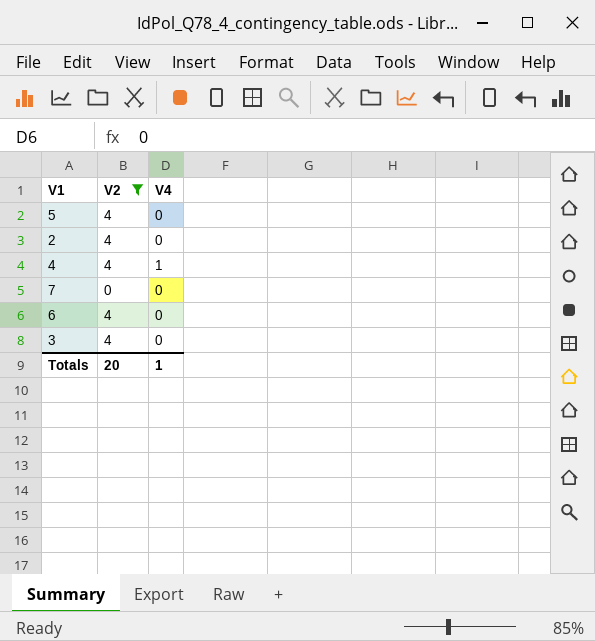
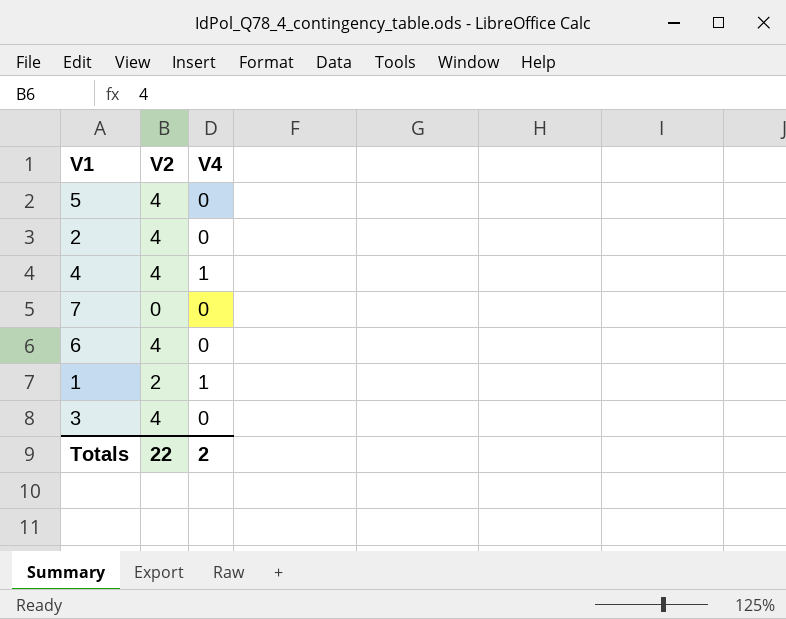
filter: V2 != 2 -> none
Totals | V2: 20 -> 22
Totals | V4: 1 -> 2

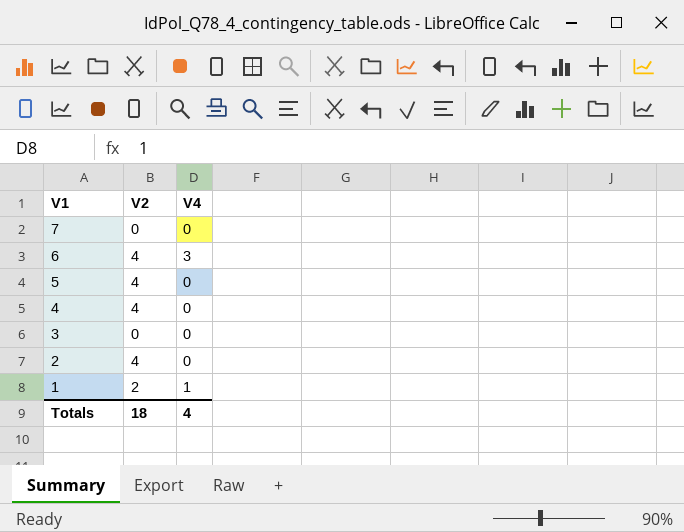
row order: none -> V1 descending
6 | V4: 0 -> 3
4 | V4: 1 -> 0
3 | V2: 4 -> 0
Totals | V2: 22 -> 18
Totals | V4: 2 -> 4

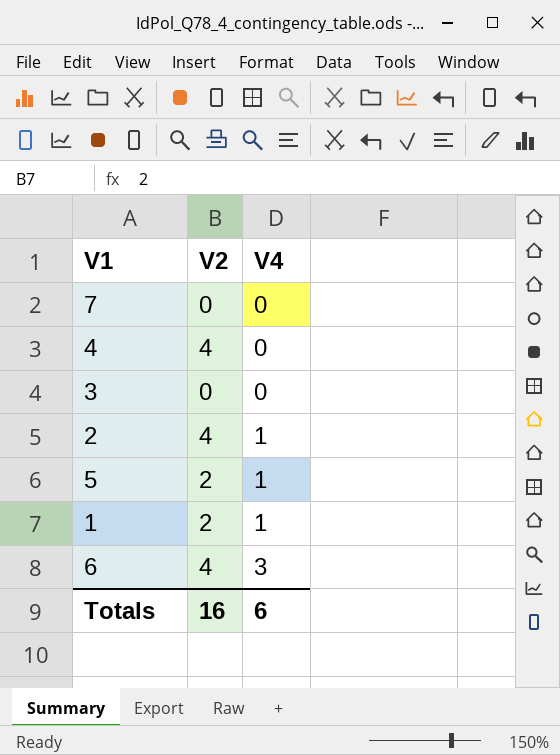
row order: V1 descending -> V4 ascending
2 | V4: 0 -> 1
5 | V2: 4 -> 2
5 | V4: 0 -> 1
Totals | V2: 18 -> 16
Totals | V4: 4 -> 6

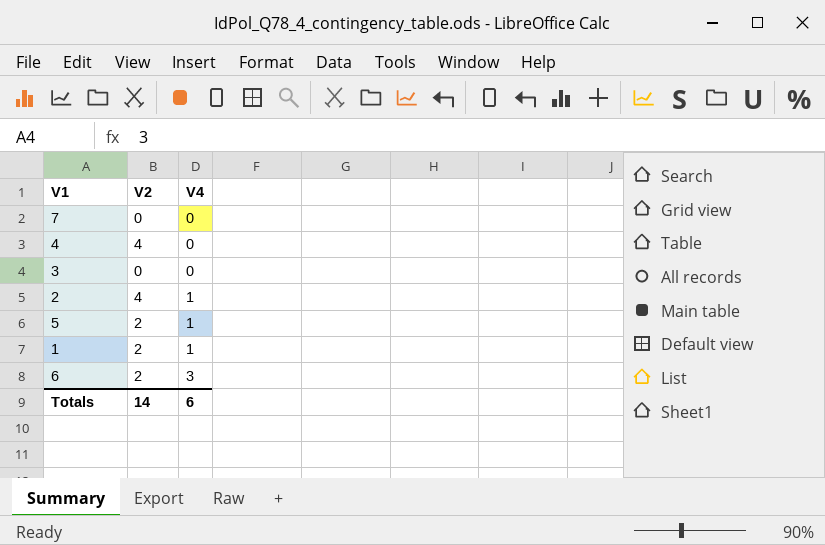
6 | V2: 4 -> 2
Totals | V2: 16 -> 14

